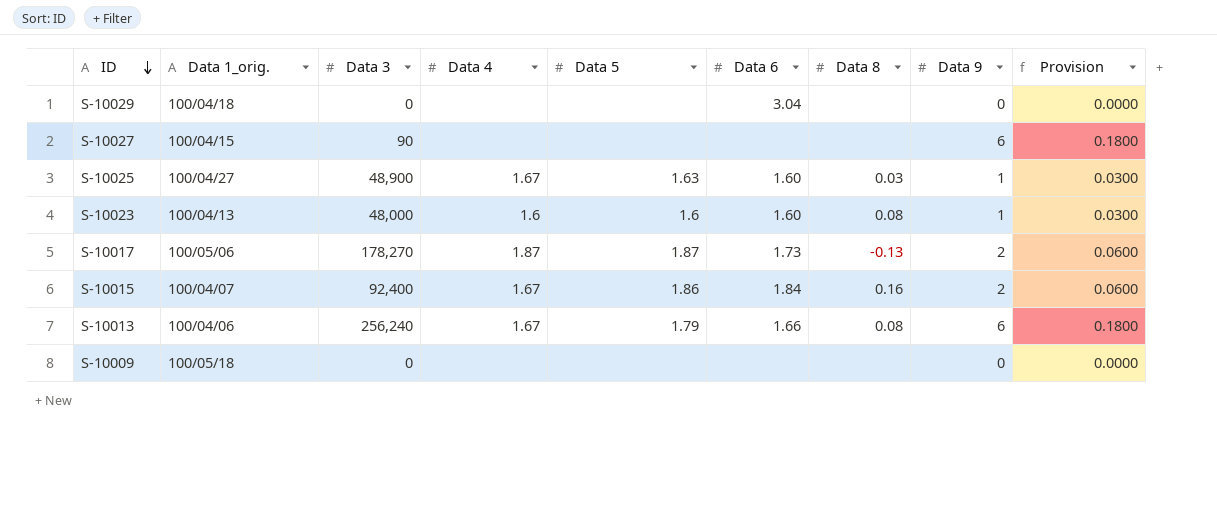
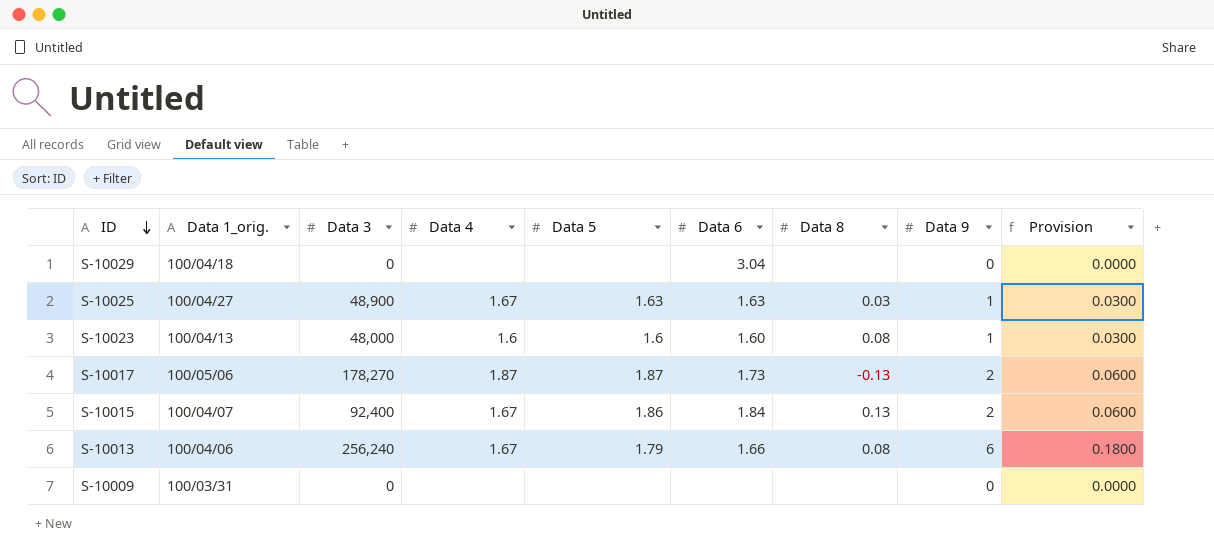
row S-10027: 100/04/15 | 90 | none | none | none | none | 6 | 0.1800 -> none
S-10025 | Data 6: 1.60 -> 1.63
S-10015 | Data 8: 0.16 -> 0.13
S-10009 | Data 1_orig.: 100/05/18 -> 100/03/31

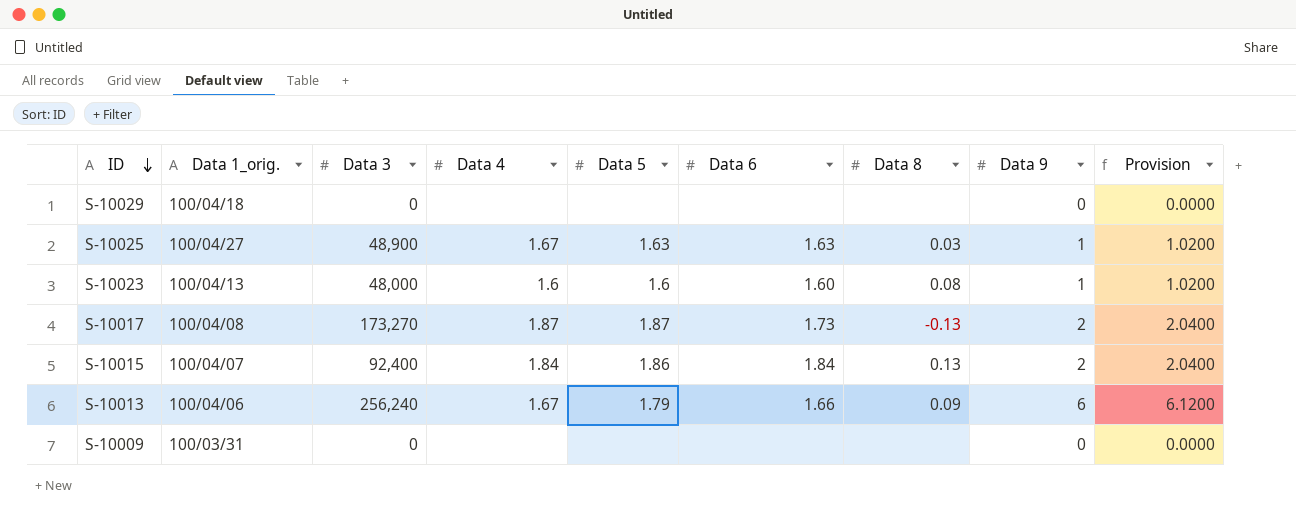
column Provision | formula: [Data 9] * 0.03 -> [Data 9] * 1.02
S-10029 | Data 6: 3.04 -> none
S-10017 | Data 1_orig.: 100/05/06 -> 100/04/08
S-10017 | Data 3: 178,270 -> 173,270
S-10015 | Data 4: 1.67 -> 1.84
S-10013 | Data 8: 0.08 -> 0.09

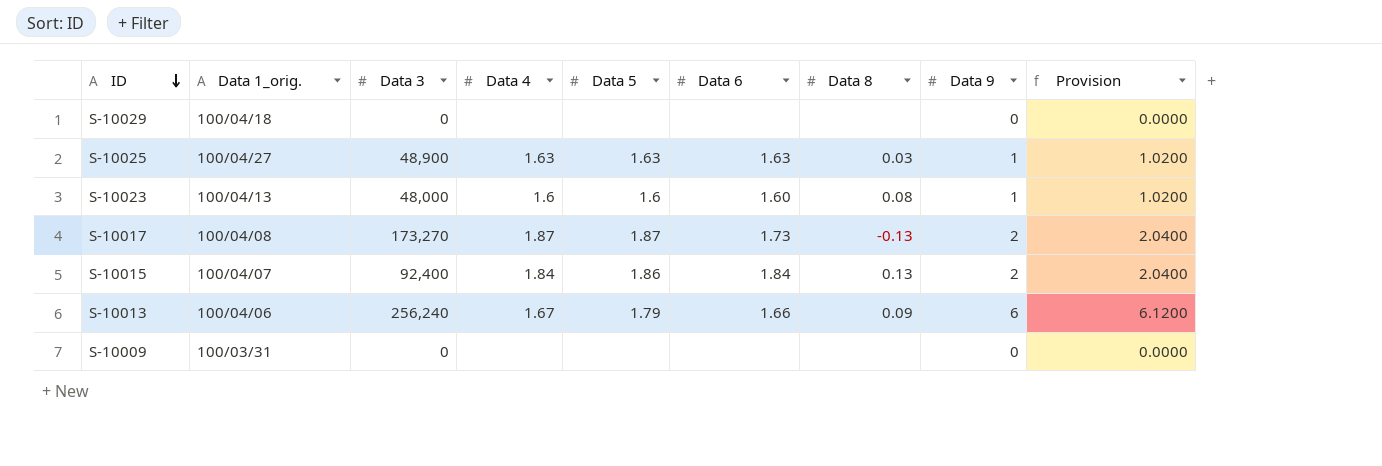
S-10025 | Data 4: 1.67 -> 1.63

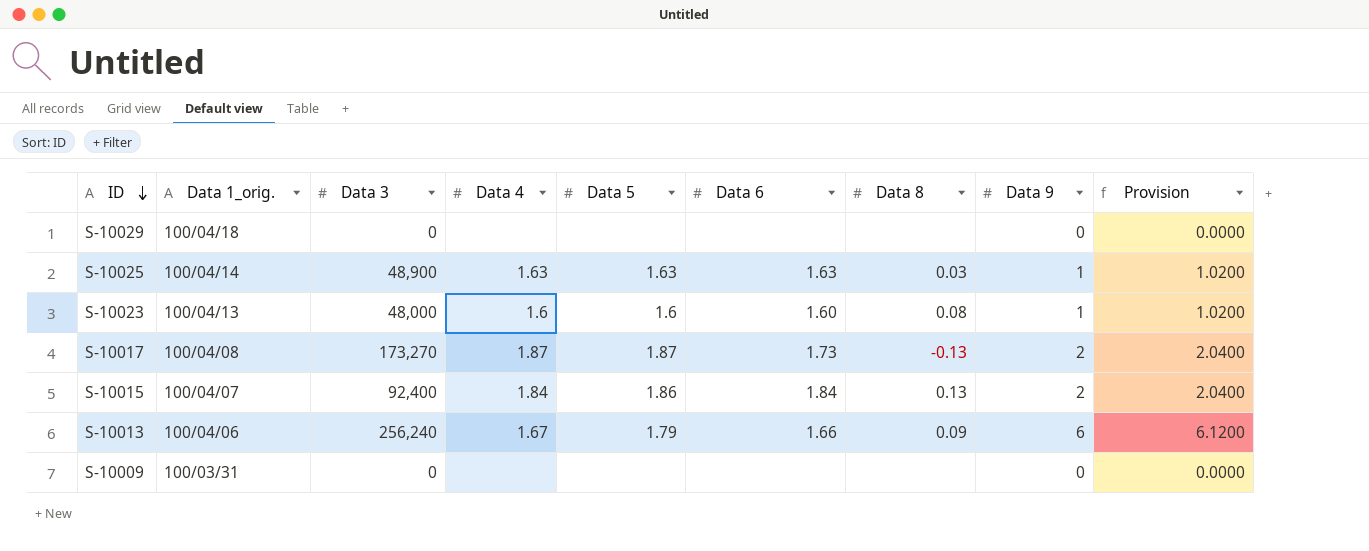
S-10025 | Data 1_orig.: 100/04/27 -> 100/04/14

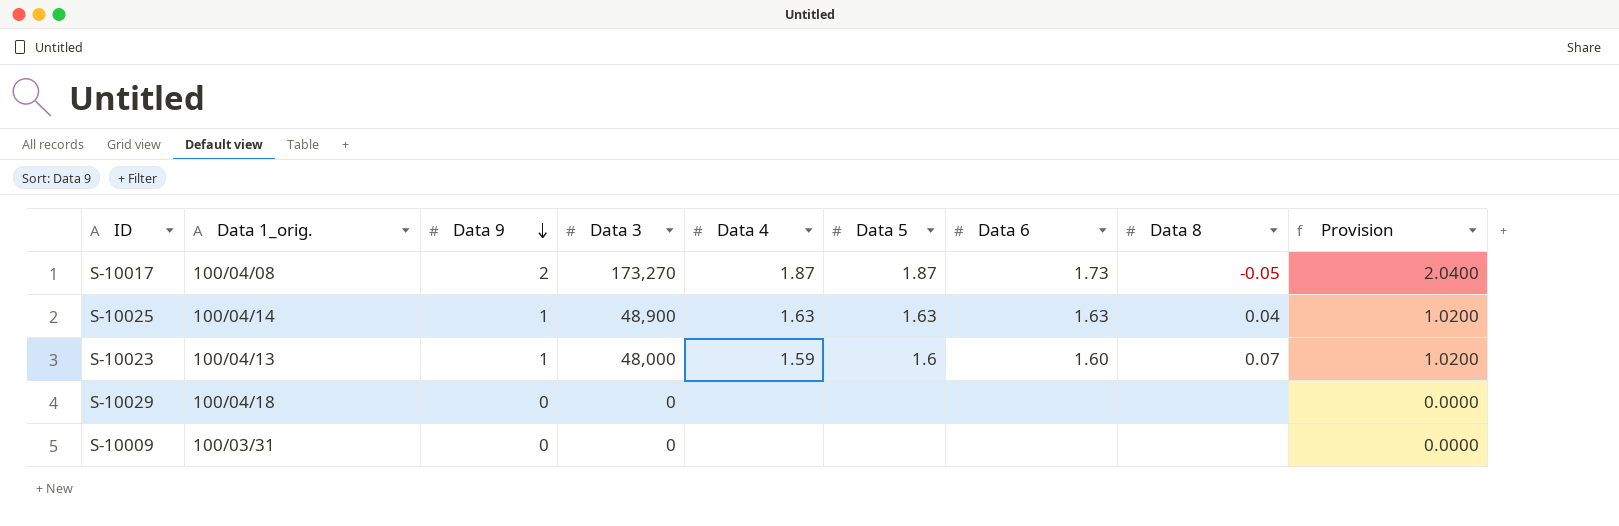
row order: ID descending -> Data 9 descending
column Data 9 | position: 8 -> 3
row S-10015: 100/04/07 | 92,400 | 1.84 | 1.86 | 1.84 | 0.13 | 2 | 2.0400 -> none
row S-10013: 100/04/06 | 256,240 | 1.67 | 1.79 | 1.66 | 0.09 | 6 | 6.1200 -> none
S-10017 | Data 8: -0.13 -> -0.05
S-10025 | Data 8: 0.03 -> 0.04
S-10023 | Data 4: 1.6 -> 1.59
S-10023 | Data 8: 0.08 -> 0.07

